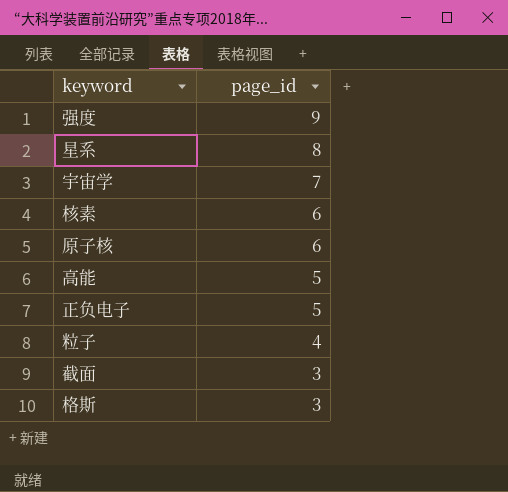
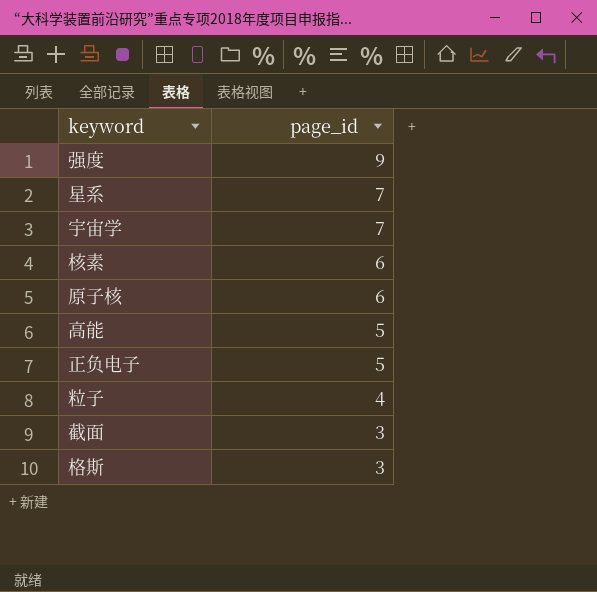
星系 | page_id: 8 -> 7

